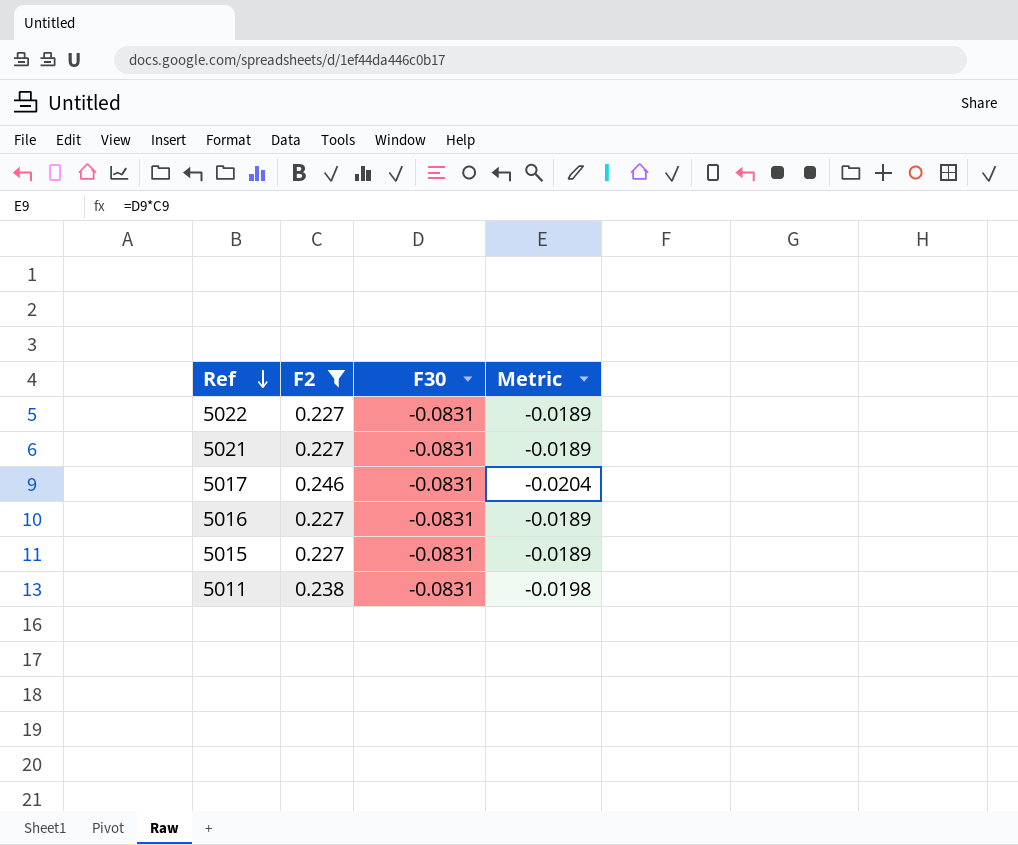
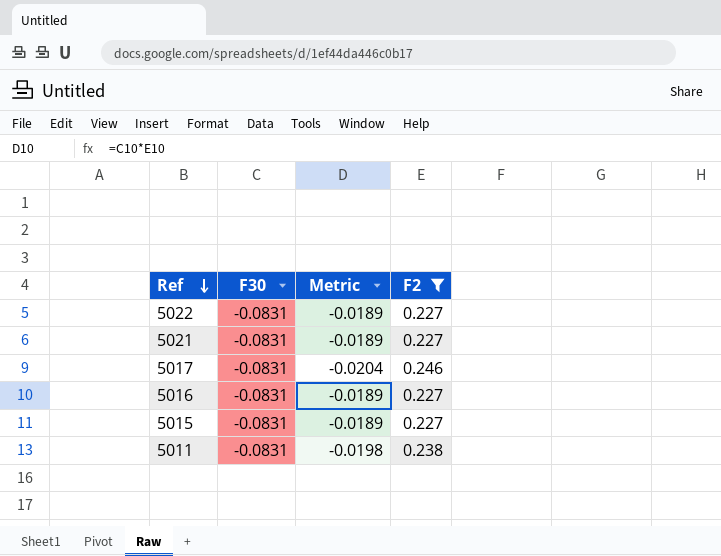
column F2 | position: 2 -> 4

